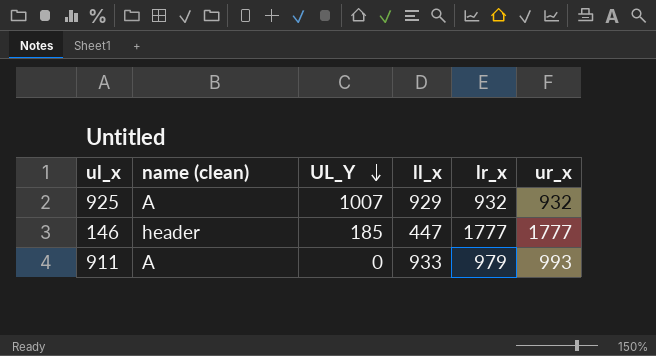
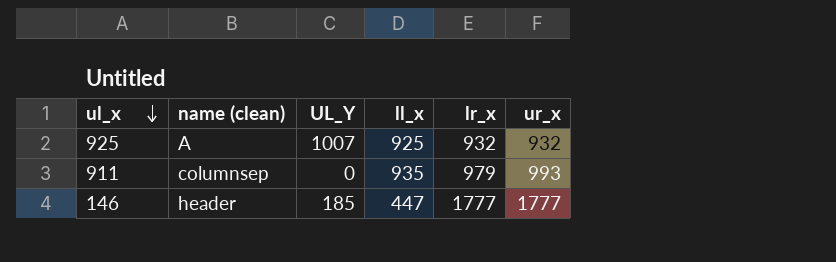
row order: UL_Y descending -> ul_x descending
925 | ll_x: 929 -> 925
911 | name (clean): A -> columnsep
911 | ll_x: 933 -> 935

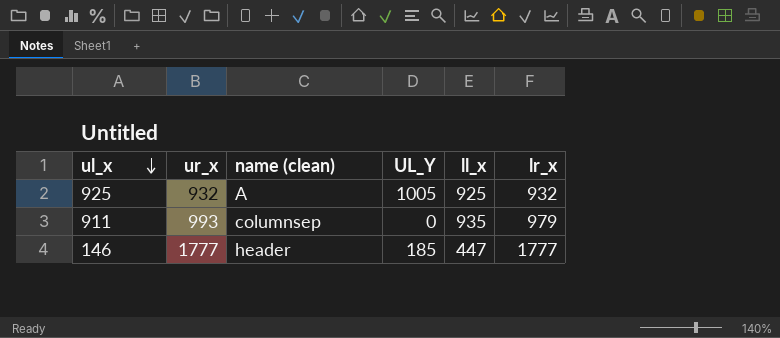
column ur_x | position: 6 -> 2
925 | UL_Y: 1007 -> 1005

